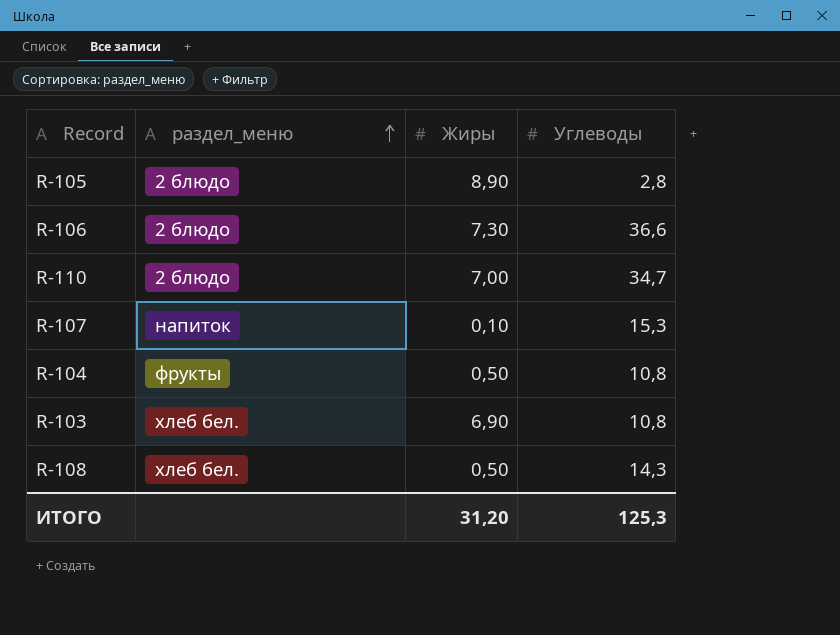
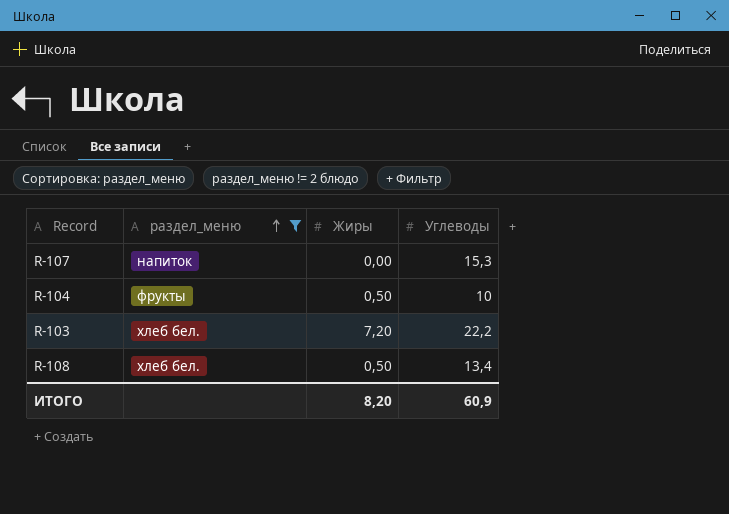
filter: none -> раздел_меню != 2 блюдо
R-107 | Жиры: 0,10 -> 0,00
R-104 | Углеводы: 10,8 -> 10
R-103 | Жиры: 6,90 -> 7,20
R-103 | Углеводы: 10,8 -> 22,2
R-108 | Углеводы: 14,3 -> 13,4
ИТОГО | Жиры: 31,20 -> 8,20
ИТОГО | Углеводы: 125,3 -> 60,9

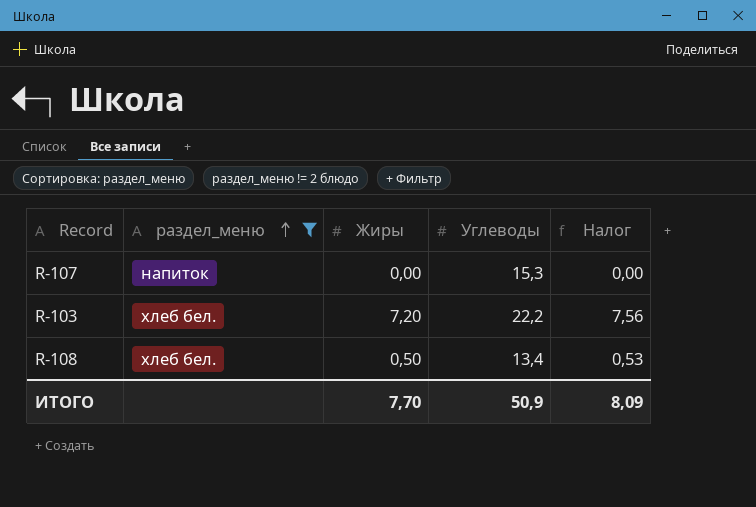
column Налог | formula: none -> [Жиры] * 1,05
row R-104: фрукты | 0,50 | 10 -> none
ИТОГО | Жиры: 8,20 -> 7,70
ИТОГО | Углеводы: 60,9 -> 50,9

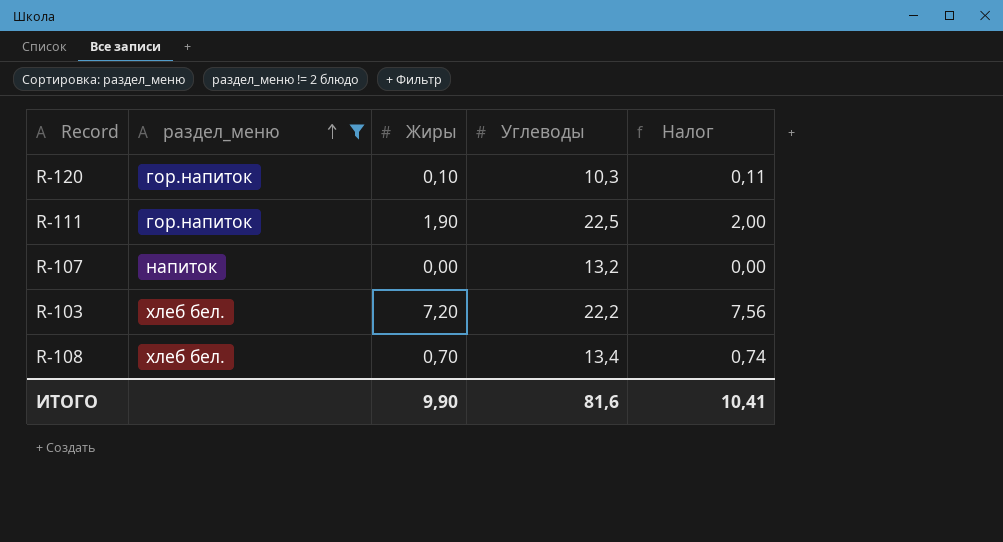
row R-120: none -> гор.напиток | 0,10 | 10,3 | 0,11
row R-111: none -> гор.напиток | 1,90 | 22,5 | 2,00
R-107 | Углеводы: 15,3 -> 13,2
R-108 | Жиры: 0,50 -> 0,70
R-108 | Налог: 0,53 -> 0,74
ИТОГО | Жиры: 7,70 -> 9,90
ИТОГО | Углеводы: 50,9 -> 81,6
ИТОГО | Налог: 8,09 -> 10,41

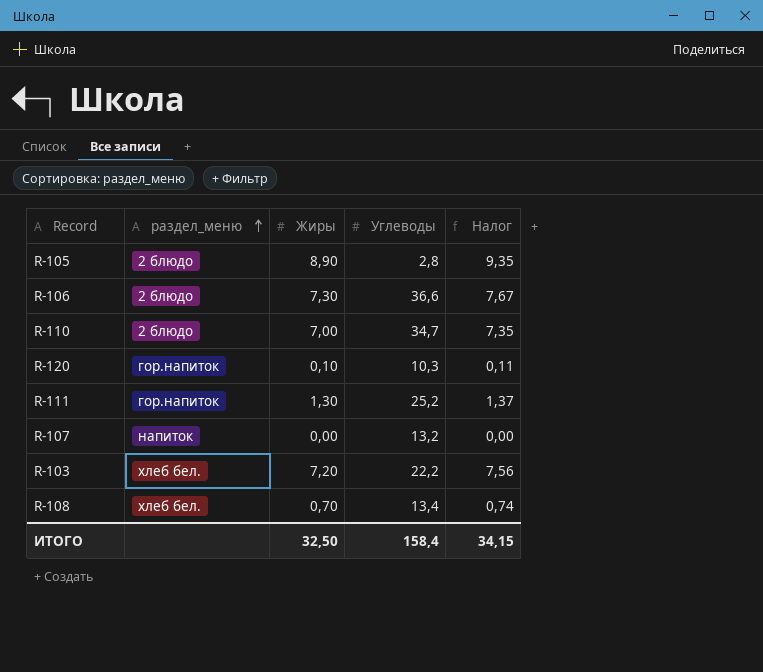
filter: раздел_меню != 2 блюдо -> none
R-111 | Жиры: 1,90 -> 1,30
R-111 | Углеводы: 22,5 -> 25,2
R-111 | Налог: 2,00 -> 1,37
ИТОГО | Жиры: 9,90 -> 32,50
ИТОГО | Углеводы: 81,6 -> 158,4
ИТОГО | Налог: 10,41 -> 34,15

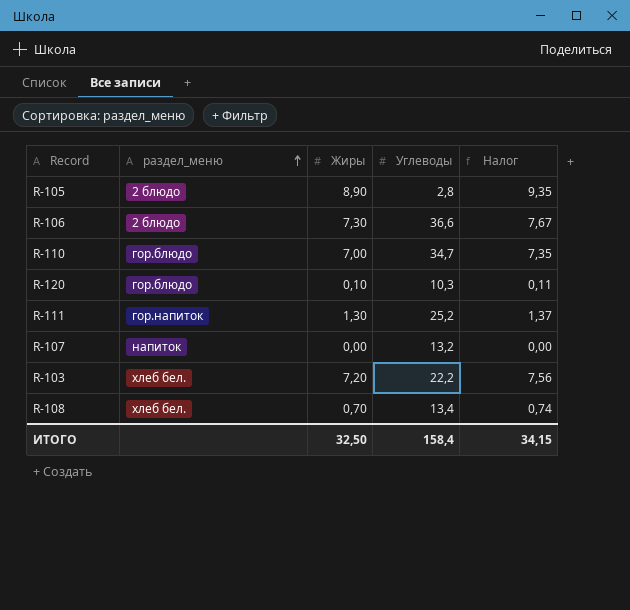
R-110 | раздел_меню: 2 блюдо -> гор.блюдо
R-120 | раздел_меню: гор.напиток -> гор.блюдо

